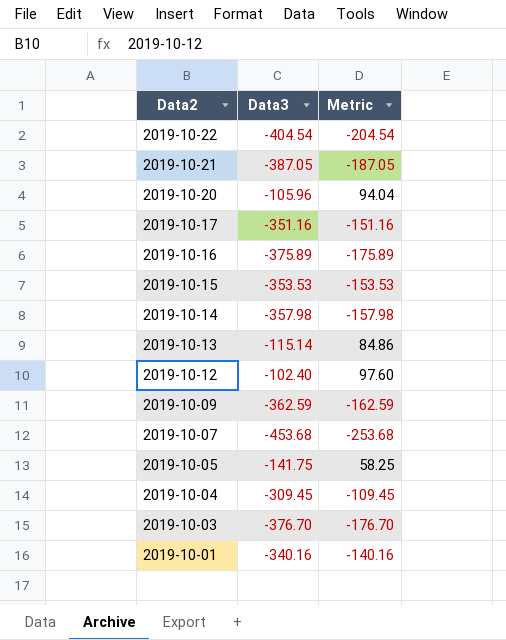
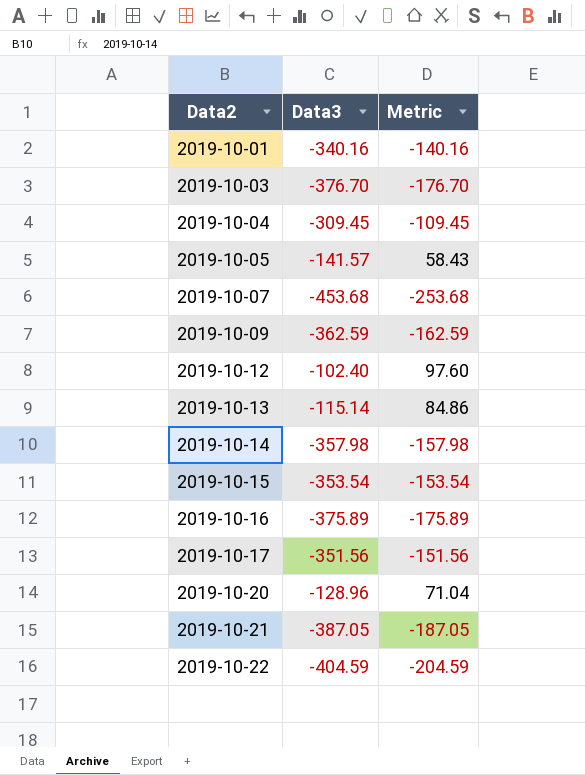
row order: Data2 descending -> Data2 ascending
2019-10-05 | Data3: -141.75 -> -141.57
2019-10-05 | Metric: 58.25 -> 58.43
2019-10-15 | Data3: -353.53 -> -353.54
2019-10-15 | Metric: -153.53 -> -153.54
2019-10-17 | Data3: -351.16 -> -351.56
2019-10-17 | Metric: -151.16 -> -151.56
2019-10-20 | Data3: -105.96 -> -128.96
2019-10-20 | Metric: 94.04 -> 71.04
2019-10-22 | Data3: -404.54 -> -404.59
2019-10-22 | Metric: -204.54 -> -204.59

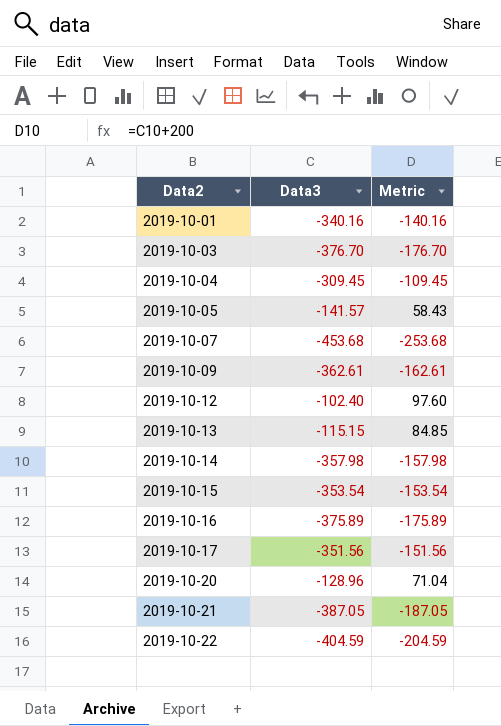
2019-10-09 | Data3: -362.59 -> -362.61
2019-10-09 | Metric: -162.59 -> -162.61
2019-10-13 | Data3: -115.14 -> -115.15
2019-10-13 | Metric: 84.86 -> 84.85

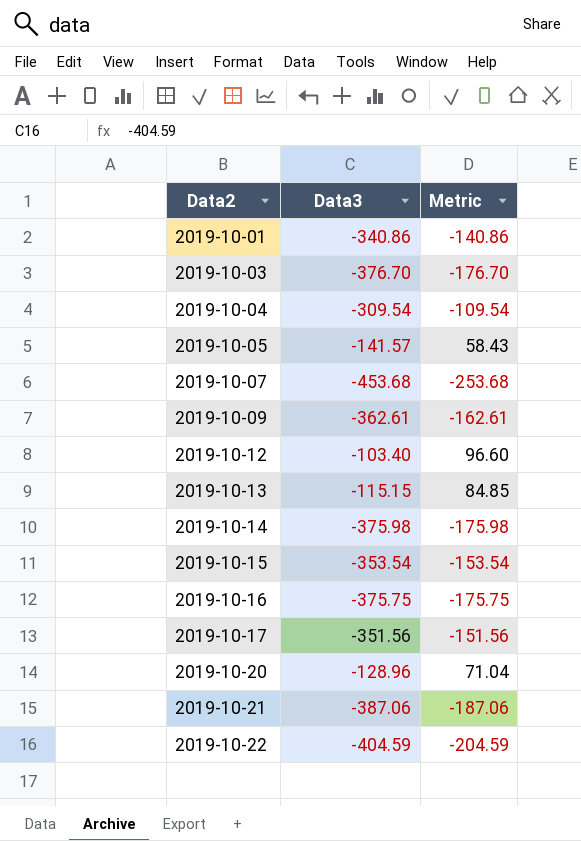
2019-10-01 | Data3: -340.16 -> -340.86
2019-10-01 | Metric: -140.16 -> -140.86
2019-10-04 | Data3: -309.45 -> -309.54
2019-10-04 | Metric: -109.45 -> -109.54
2019-10-12 | Data3: -102.40 -> -103.40
2019-10-12 | Metric: 97.60 -> 96.60
2019-10-14 | Data3: -357.98 -> -375.98
2019-10-14 | Metric: -157.98 -> -175.98
2019-10-16 | Data3: -375.89 -> -375.75
2019-10-16 | Metric: -175.89 -> -175.75
2019-10-21 | Data3: -387.05 -> -387.06
2019-10-21 | Metric: -187.05 -> -187.06

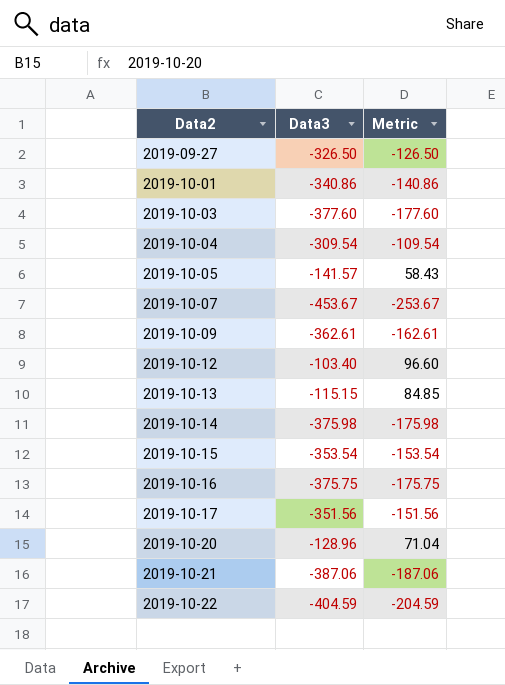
row 2019-09-27: none -> -326.50 | -126.50
2019-10-03 | Data3: -376.70 -> -377.60
2019-10-03 | Metric: -176.70 -> -177.60
2019-10-07 | Data3: -453.68 -> -453.67
2019-10-07 | Metric: -253.68 -> -253.67

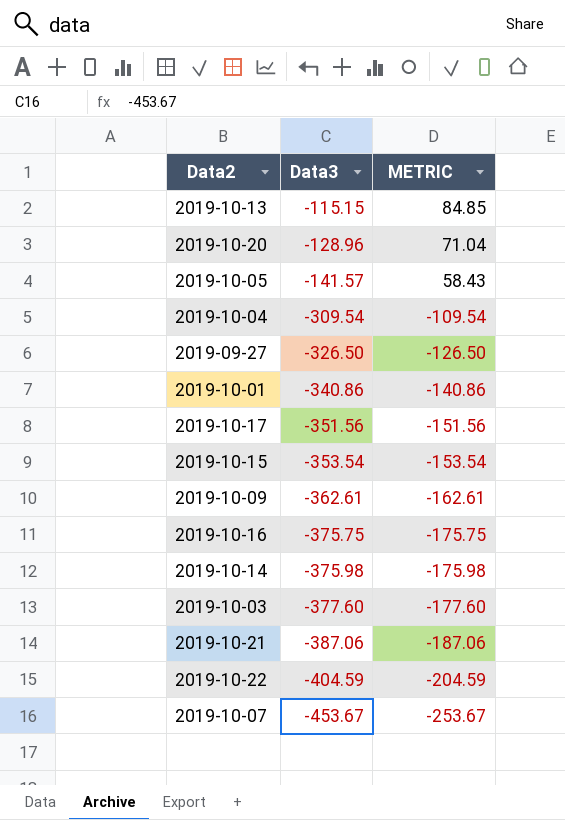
row order: Data2 ascending -> Data3 descending
column name: Metric -> METRIC
row 2019-10-12: -103.40 | 96.60 -> none

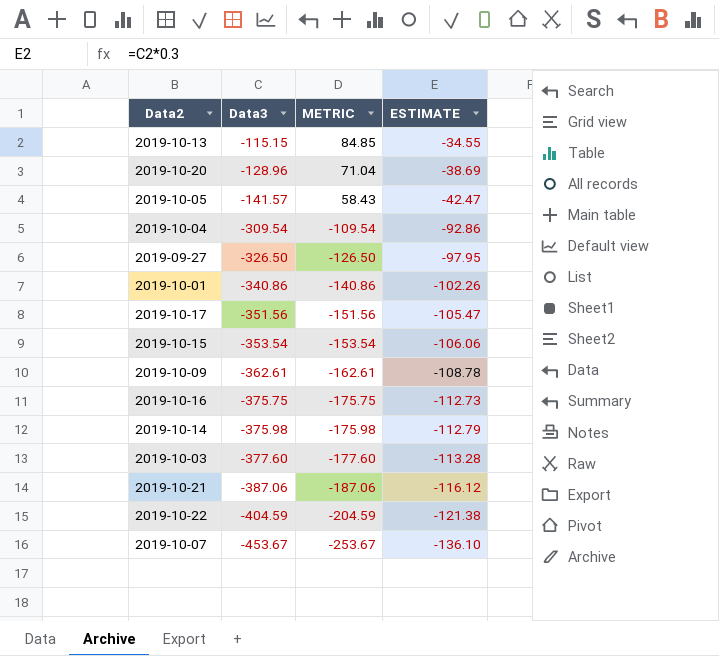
column ESTIMATE | formula: none -> [Data3] * 0.3

